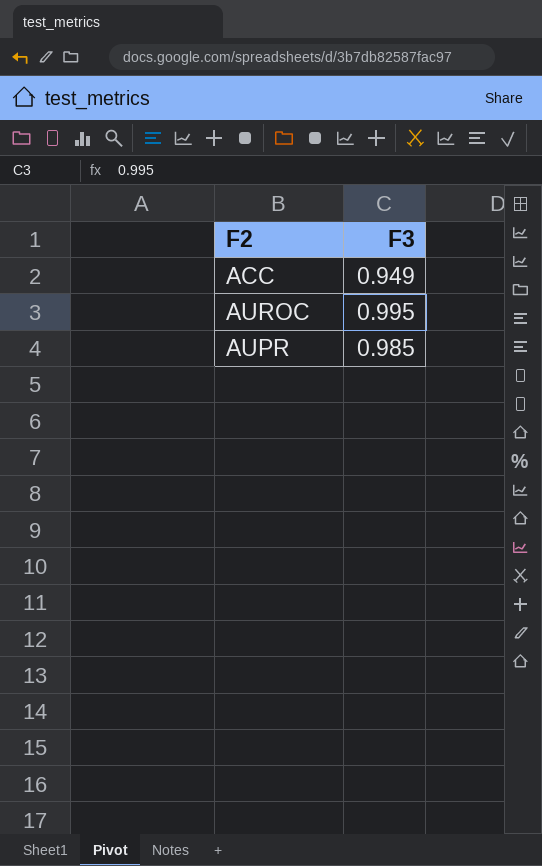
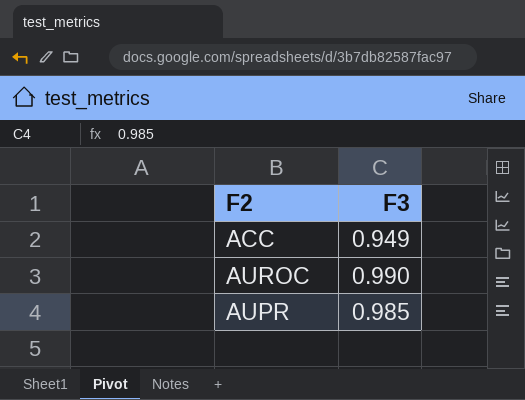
AUROC | F3: 0.995 -> 0.990

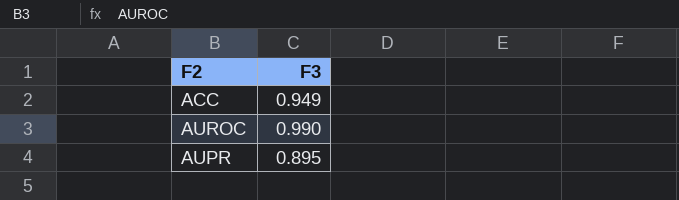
AUPR | F3: 0.985 -> 0.895

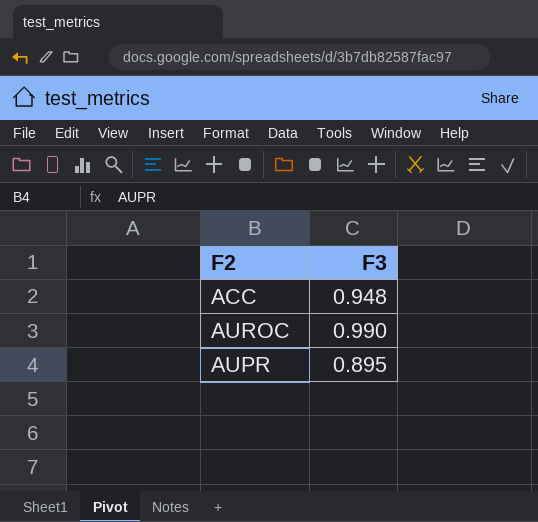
ACC | F3: 0.949 -> 0.948

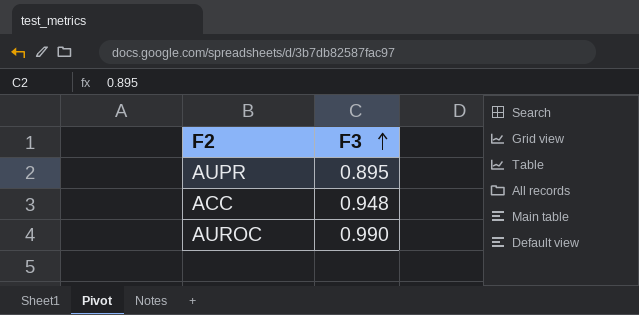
row order: none -> F3 ascending

